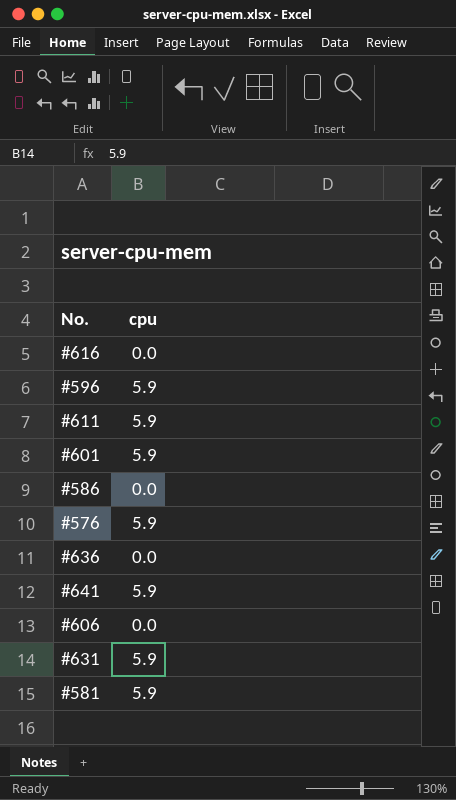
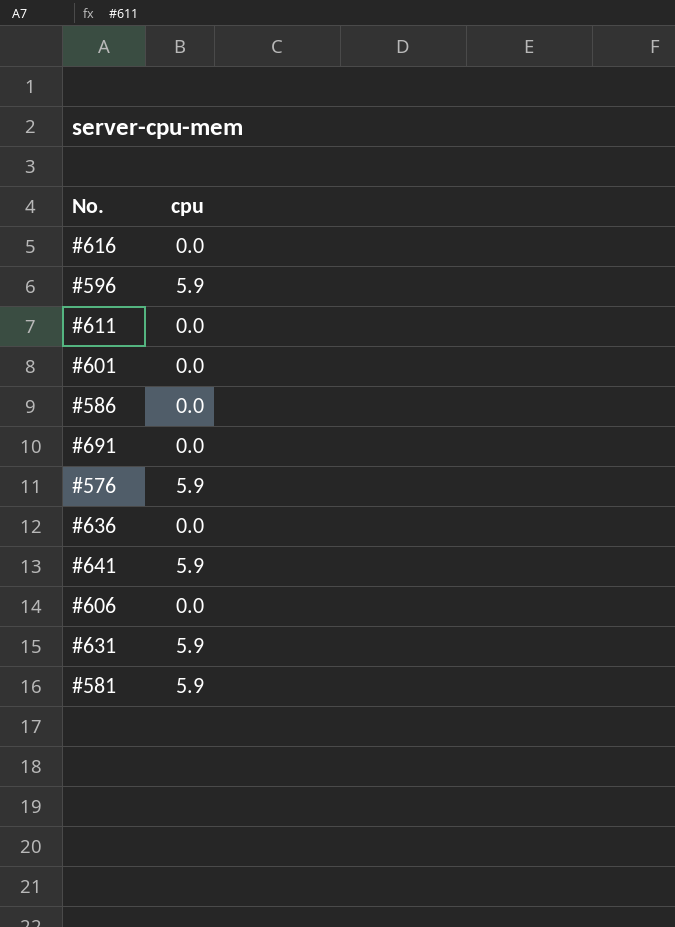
#611 | cpu: 5.9 -> 0.0
#601 | cpu: 5.9 -> 0.0
row #691: none -> 0.0

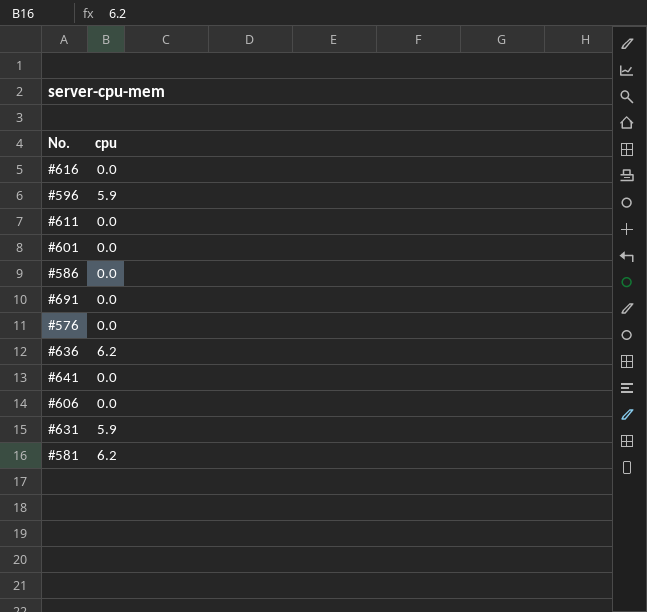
#576 | cpu: 5.9 -> 0.0
#636 | cpu: 0.0 -> 6.2
#641 | cpu: 5.9 -> 0.0
#581 | cpu: 5.9 -> 6.2

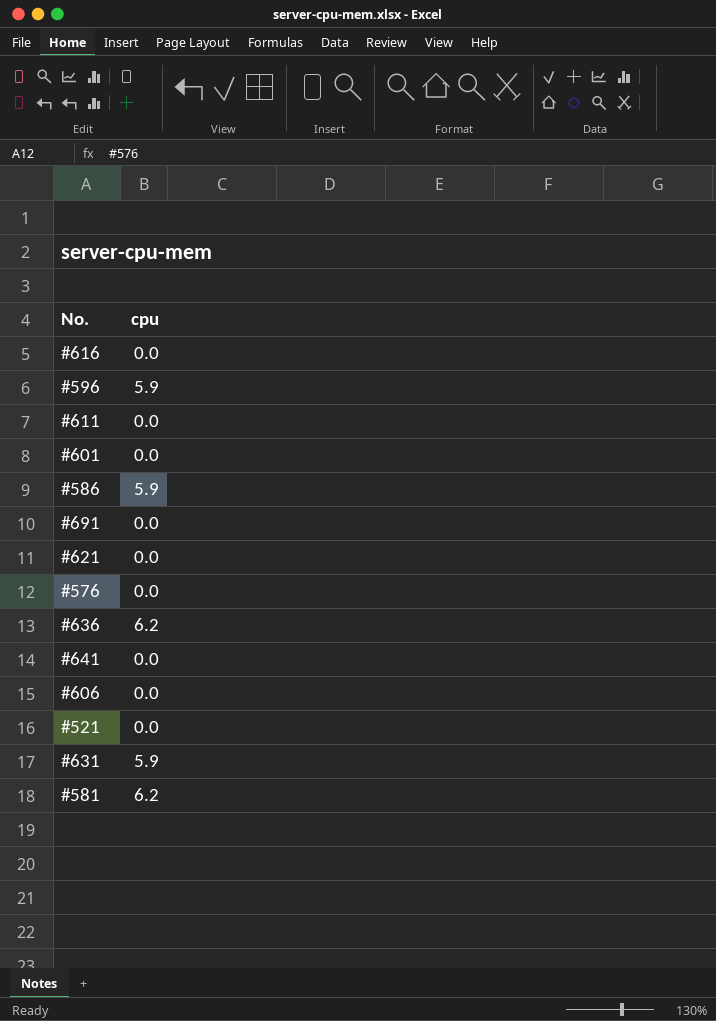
#586 | cpu: 0.0 -> 5.9
row #621: none -> 0.0
row #521: none -> 0.0

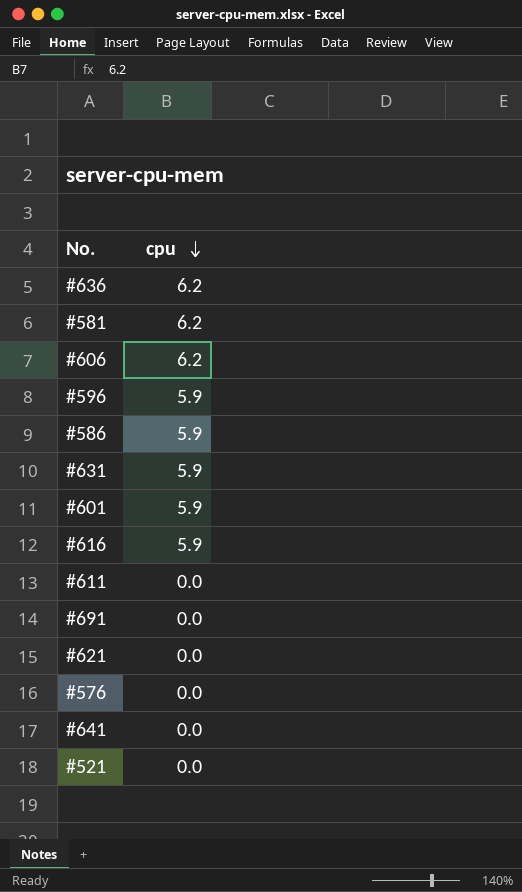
row order: none -> cpu descending
#606 | cpu: 0.0 -> 6.2
#601 | cpu: 0.0 -> 5.9
#616 | cpu: 0.0 -> 5.9

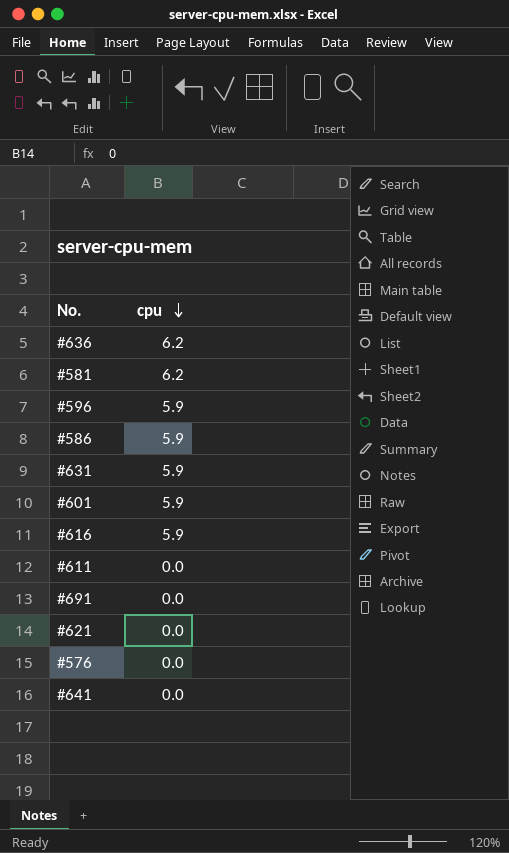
row #606: 6.2 -> none
row #521: 0.0 -> none

